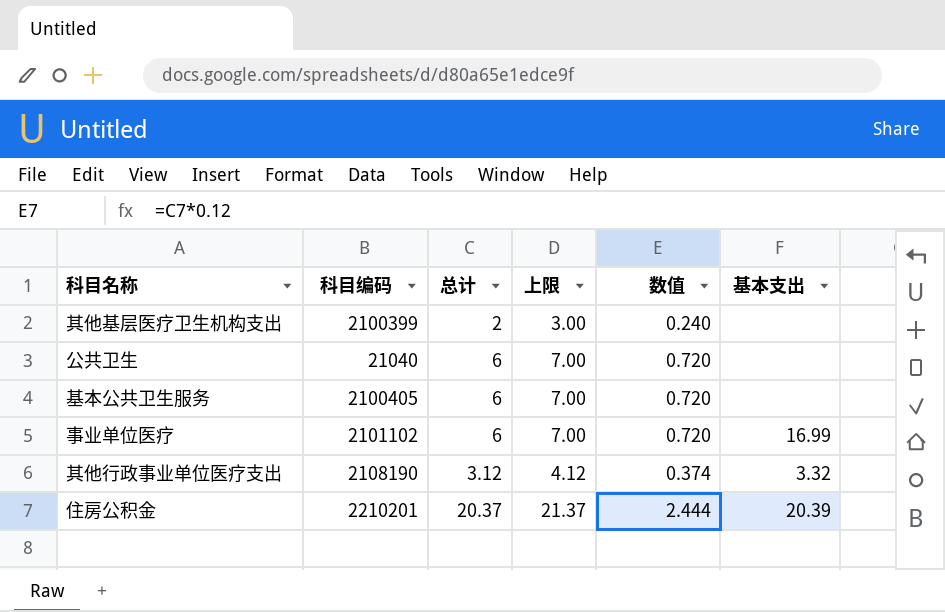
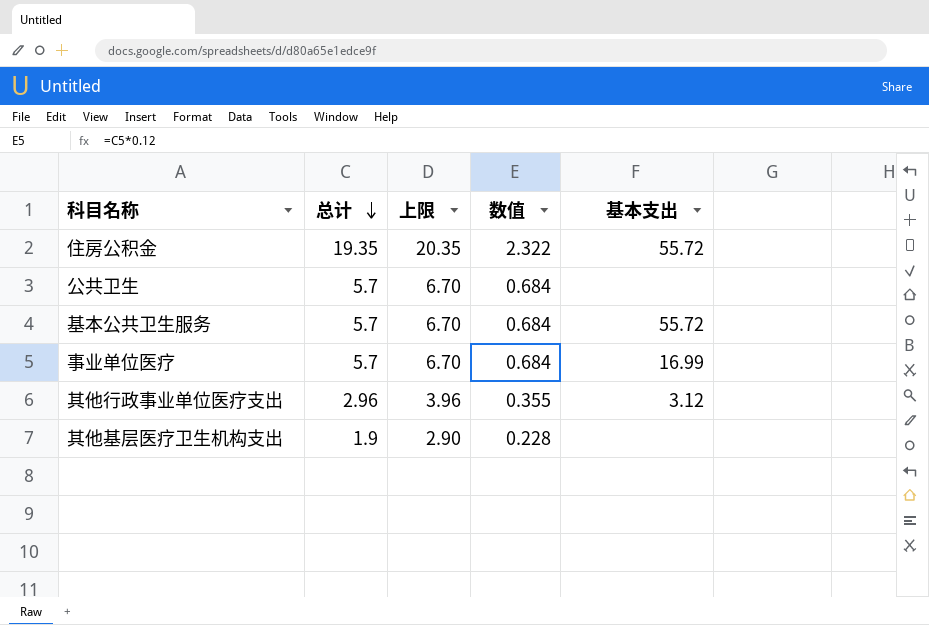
row order: none -> 总计 descending
column 科目编码 | position: 2 -> none
住房公积金 | 总计: 20.37 -> 19.35
住房公积金 | 上限: 21.37 -> 20.35
住房公积金 | 数值: 2.444 -> 2.322
住房公积金 | 基本支出: 20.39 -> 55.72
公共卫生 | 总计: 6 -> 5.7
公共卫生 | 上限: 7.00 -> 6.70
公共卫生 | 数值: 0.720 -> 0.684
基本公共卫生服务 | 总计: 6 -> 5.7
基本公共卫生服务 | 上限: 7.00 -> 6.70
基本公共卫生服务 | 数值: 0.720 -> 0.684
基本公共卫生服务 | 基本支出: none -> 55.72
事业单位医疗 | 总计: 6 -> 5.7
事业单位医疗 | 上限: 7.00 -> 6.70
事业单位医疗 | 数值: 0.720 -> 0.684
其他行政事业单位医疗支出 | 总计: 3.12 -> 2.96
其他行政事业单位医疗支出 | 上限: 4.12 -> 3.96
其他行政事业单位医疗支出 | 数值: 0.374 -> 0.355
其他行政事业单位医疗支出 | 基本支出: 3.32 -> 3.12
其他基层医疗卫生机构支出 | 总计: 2 -> 1.9
其他基层医疗卫生机构支出 | 上限: 3.00 -> 2.90
其他基层医疗卫生机构支出 | 数值: 0.240 -> 0.228

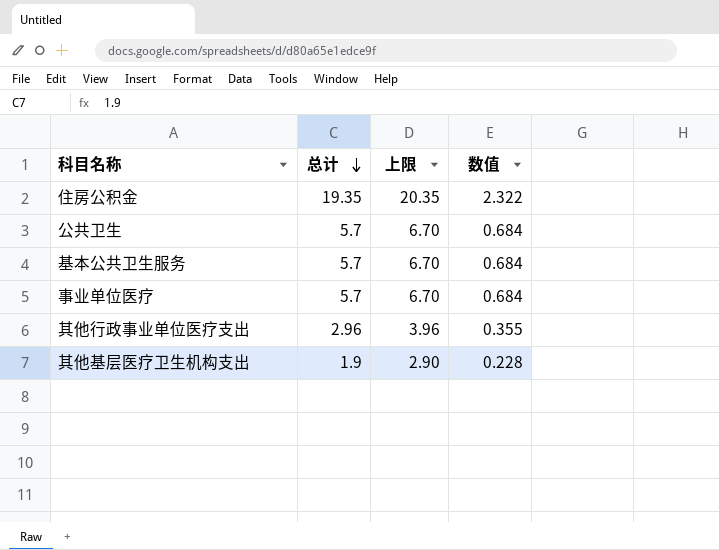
column 基本支出 | position: 5 -> none

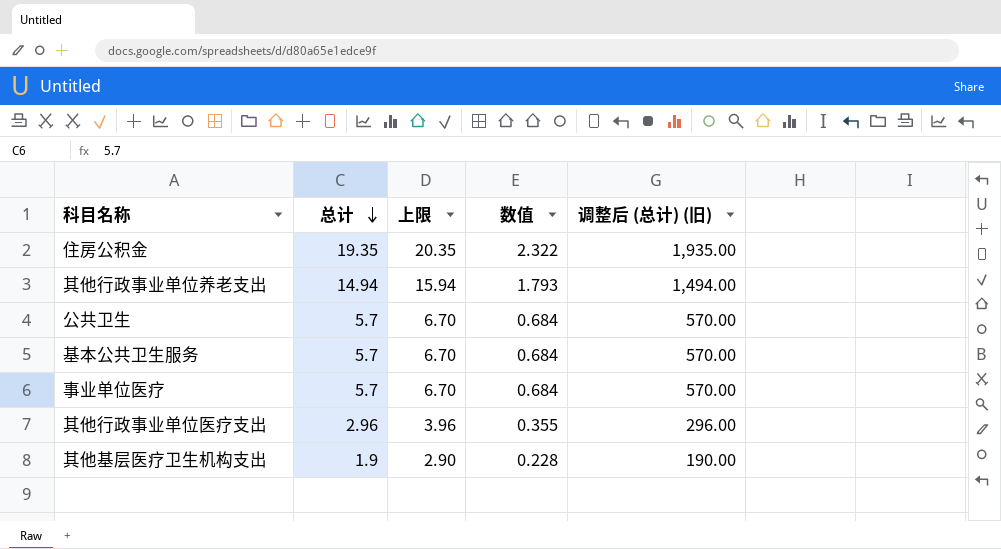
column 调整后 (总计) (旧) | formula: none -> [总计] * 100
row 其他行政事业单位养老支出: none -> 14.94 | 15.94 | 1.793 | 1,494.00

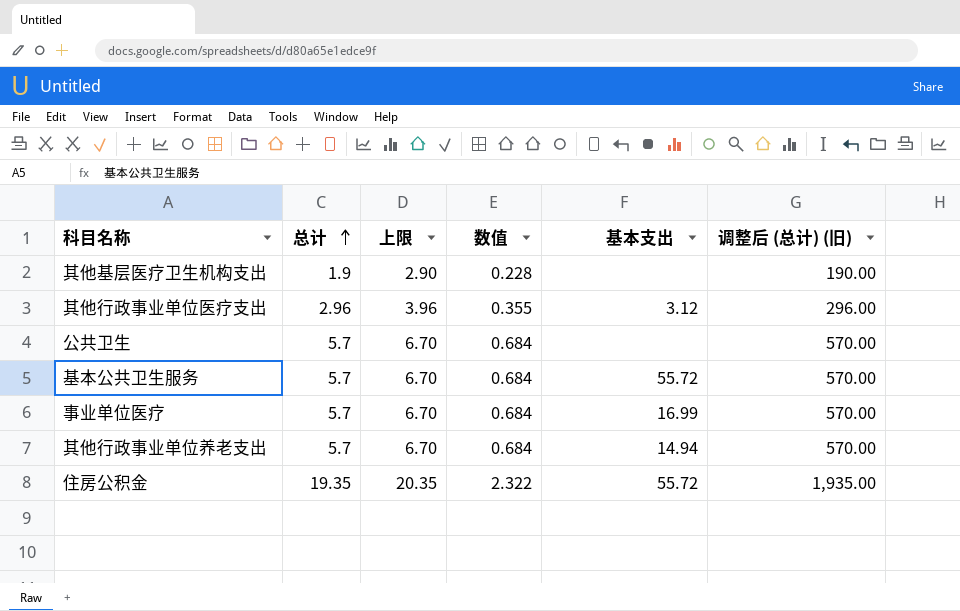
row order: 总计 descending -> 总计 ascending
column 基本支出 | position: none -> 5
其他行政事业单位养老支出 | 总计: 14.94 -> 5.7
其他行政事业单位养老支出 | 上限: 15.94 -> 6.70
其他行政事业单位养老支出 | 数值: 1.793 -> 0.684
其他行政事业单位养老支出 | 调整后 (总计) (旧): 1,494.00 -> 570.00

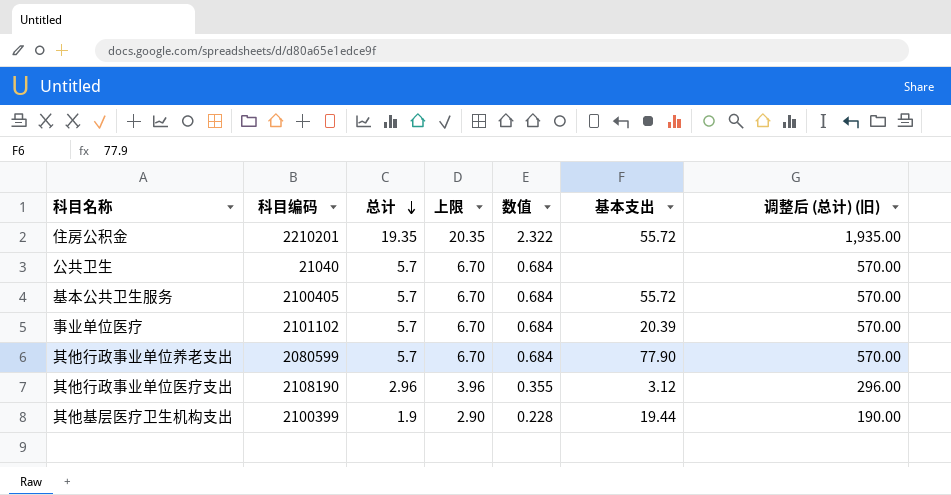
row order: 总计 ascending -> 总计 descending
column 科目编码 | position: none -> 2
事业单位医疗 | 基本支出: 16.99 -> 20.39
其他行政事业单位养老支出 | 基本支出: 14.94 -> 77.90
其他基层医疗卫生机构支出 | 基本支出: none -> 19.44

